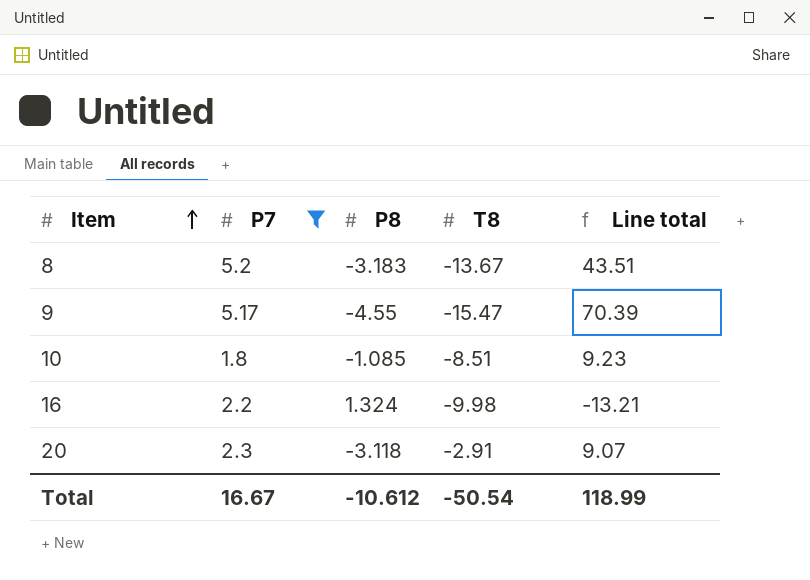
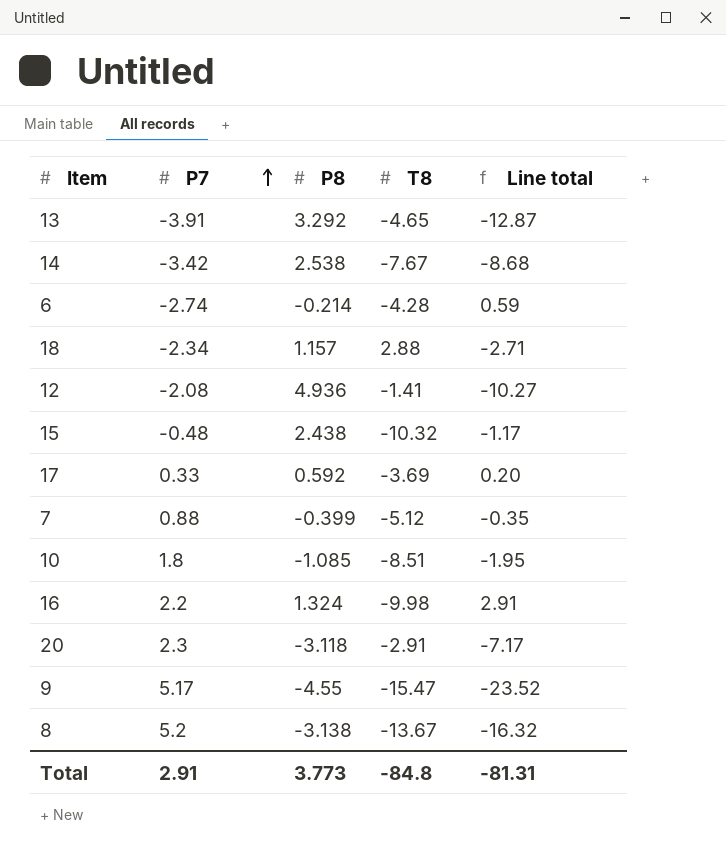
filter: P7 >= 1.8 -> none
row order: Item ascending -> P7 ascending
column Line total | formula: [P8] * [T8] -> [P7] * [P8]
8 | P8: -3.183 -> -3.138
Total | P7: 16.67 -> 2.91
Total | P8: -10.612 -> 3.773
Total | T8: -50.54 -> -84.8
Total | Line total: 118.99 -> -81.31

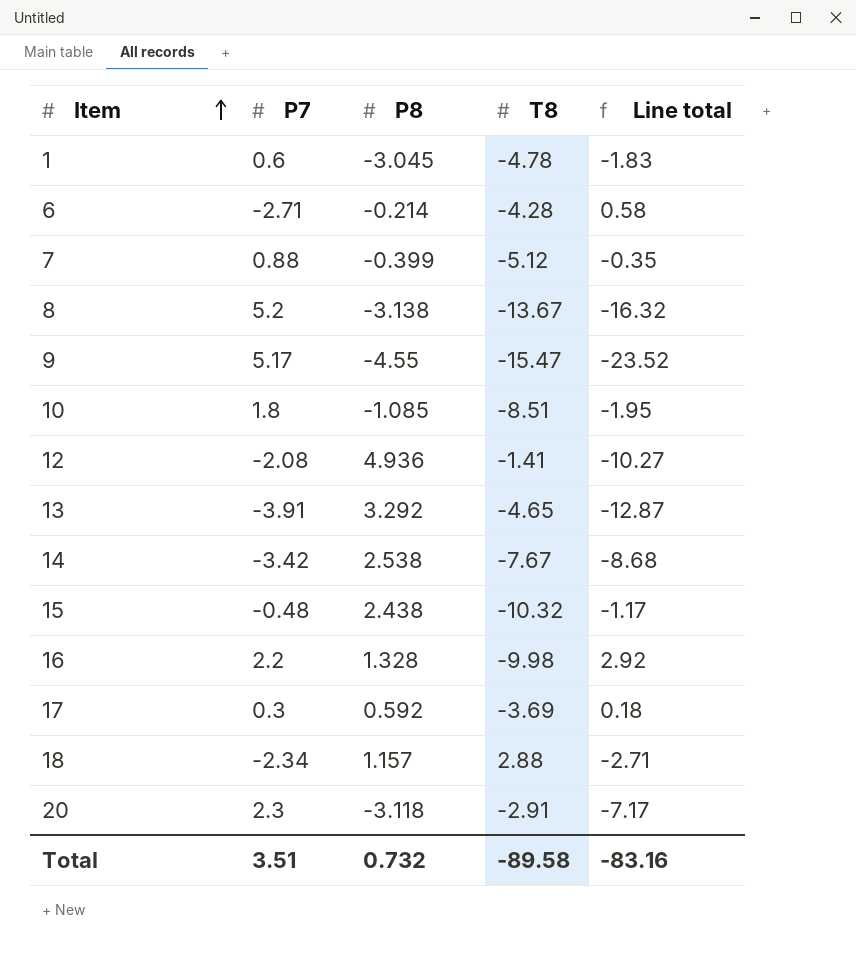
row order: P7 ascending -> Item ascending
row 1: none -> 0.6 | -3.045 | -4.78 | -1.83
6 | P7: -2.74 -> -2.71
6 | Line total: 0.59 -> 0.58
16 | P8: 1.324 -> 1.328
16 | Line total: 2.91 -> 2.92
17 | P7: 0.33 -> 0.3
17 | Line total: 0.20 -> 0.18
Total | P7: 2.91 -> 3.51
Total | P8: 3.773 -> 0.732
Total | T8: -84.8 -> -89.58
Total | Line total: -81.31 -> -83.16

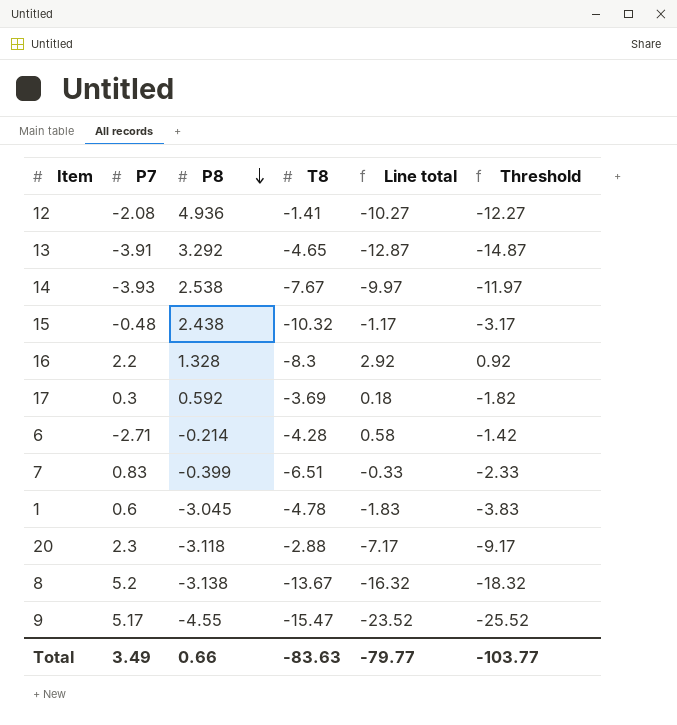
row order: Item ascending -> P8 descending
column Threshold | formula: none -> [Line total] - 2
row 10: 1.8 | -1.085 | -8.51 | -1.95 -> none
row 18: -2.34 | 1.157 | 2.88 | -2.71 -> none
14 | P7: -3.42 -> -3.93
14 | Line total: -8.68 -> -9.97
16 | T8: -9.98 -> -8.3
7 | P7: 0.88 -> 0.83
7 | T8: -5.12 -> -6.51
7 | Line total: -0.35 -> -0.33
20 | T8: -2.91 -> -2.88
Total | P7: 3.51 -> 3.49
Total | P8: 0.732 -> 0.66
Total | T8: -89.58 -> -83.63
Total | Line total: -83.16 -> -79.77

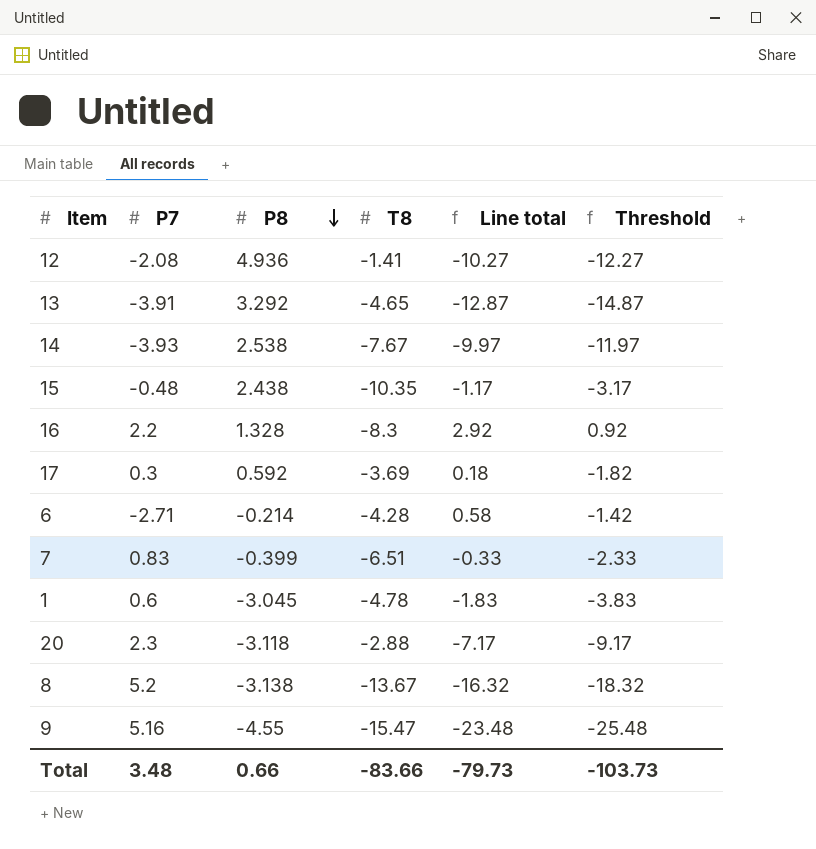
15 | T8: -10.32 -> -10.35
9 | P7: 5.17 -> 5.16
9 | Line total: -23.52 -> -23.48
9 | Threshold: -25.52 -> -25.48
Total | P7: 3.49 -> 3.48
Total | T8: -83.63 -> -83.66
Total | Line total: -79.77 -> -79.73
Total | Threshold: -103.77 -> -103.73

